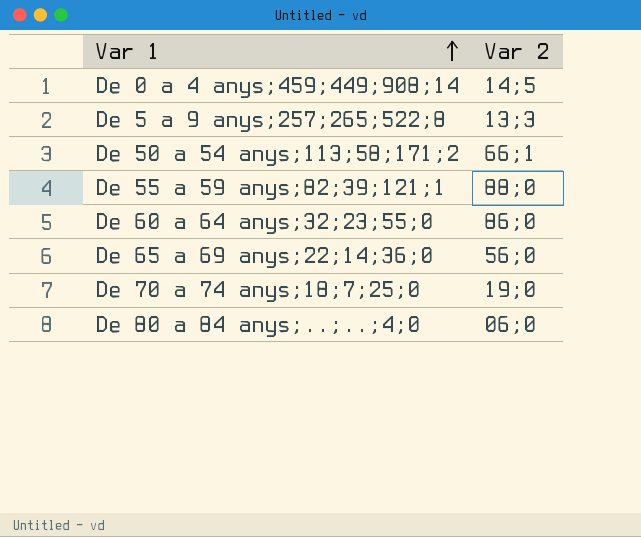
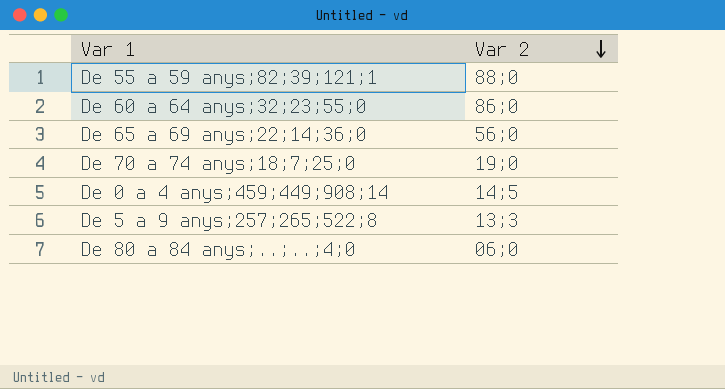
row order: Var 1 ascending -> Var 2 descending
row De 50 a 54 anys;113;58;171;2: 66;1 -> none

